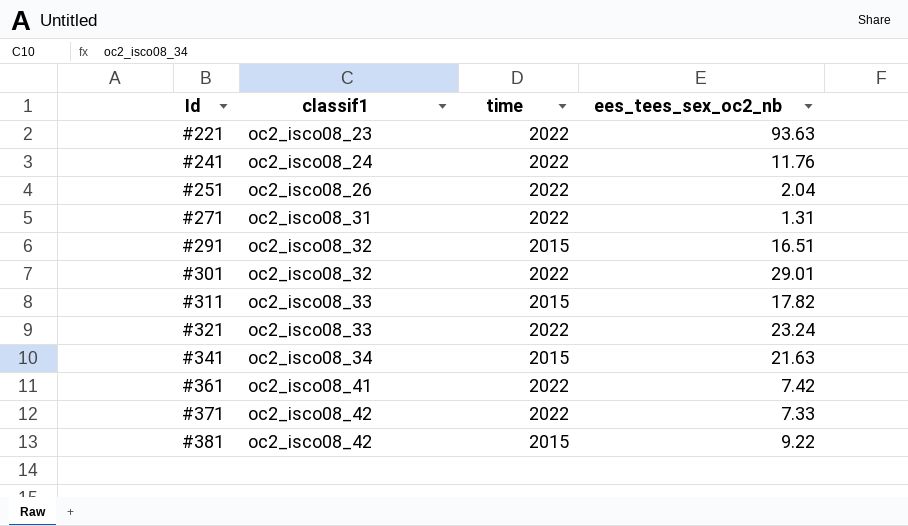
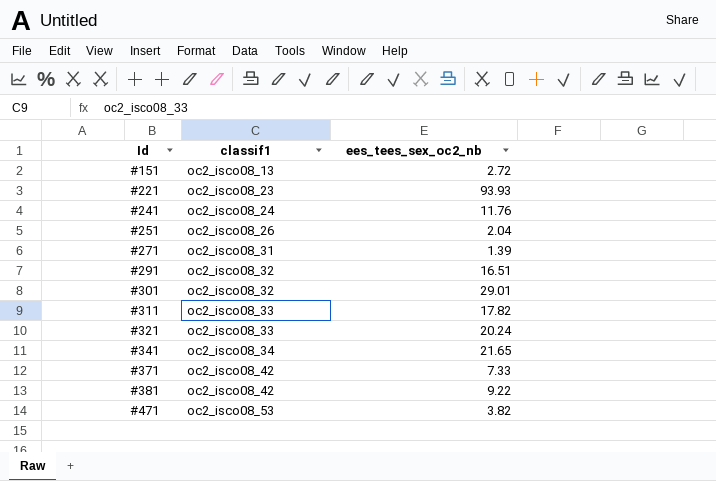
column time | position: 3 -> none
row #361: oc2_isco08_41 | 2022 | 7.42 -> none
row #151: none -> oc2_isco08_13 | 2.72
#221 | ees_tees_sex_oc2_nb: 93.63 -> 93.93
#271 | ees_tees_sex_oc2_nb: 1.31 -> 1.39
#321 | ees_tees_sex_oc2_nb: 23.24 -> 20.24
#341 | ees_tees_sex_oc2_nb: 21.63 -> 21.65
row #471: none -> oc2_isco08_53 | 3.82

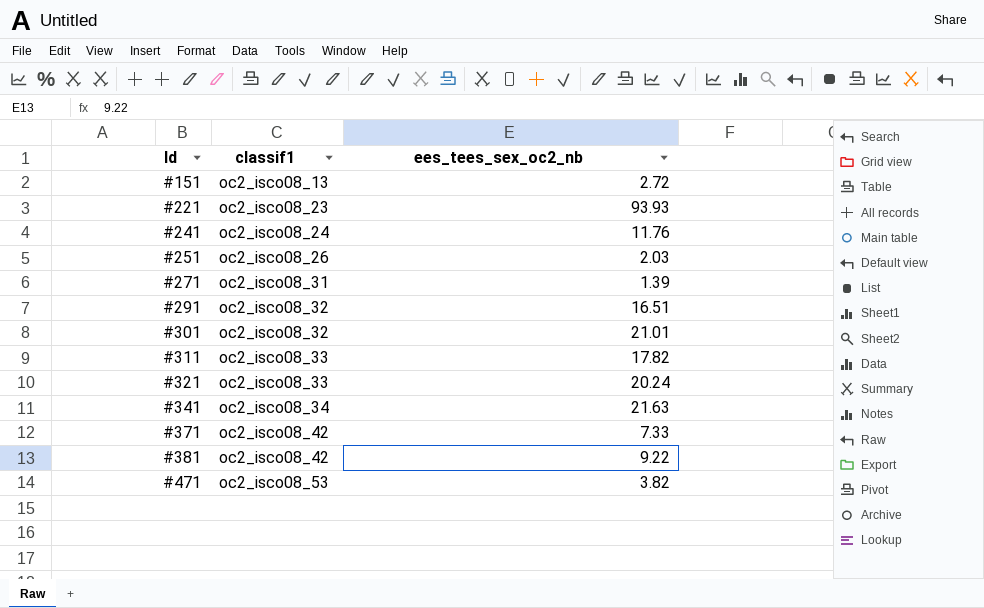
#251 | ees_tees_sex_oc2_nb: 2.04 -> 2.03
#301 | ees_tees_sex_oc2_nb: 29.01 -> 21.01
#341 | ees_tees_sex_oc2_nb: 21.65 -> 21.63

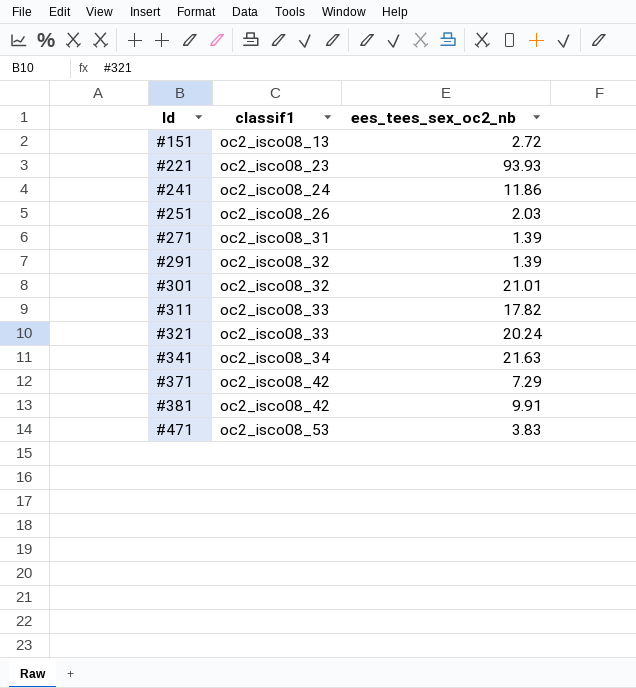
#241 | ees_tees_sex_oc2_nb: 11.76 -> 11.86
#291 | ees_tees_sex_oc2_nb: 16.51 -> 1.39
#371 | ees_tees_sex_oc2_nb: 7.33 -> 7.29
#381 | ees_tees_sex_oc2_nb: 9.22 -> 9.91
#471 | ees_tees_sex_oc2_nb: 3.82 -> 3.83

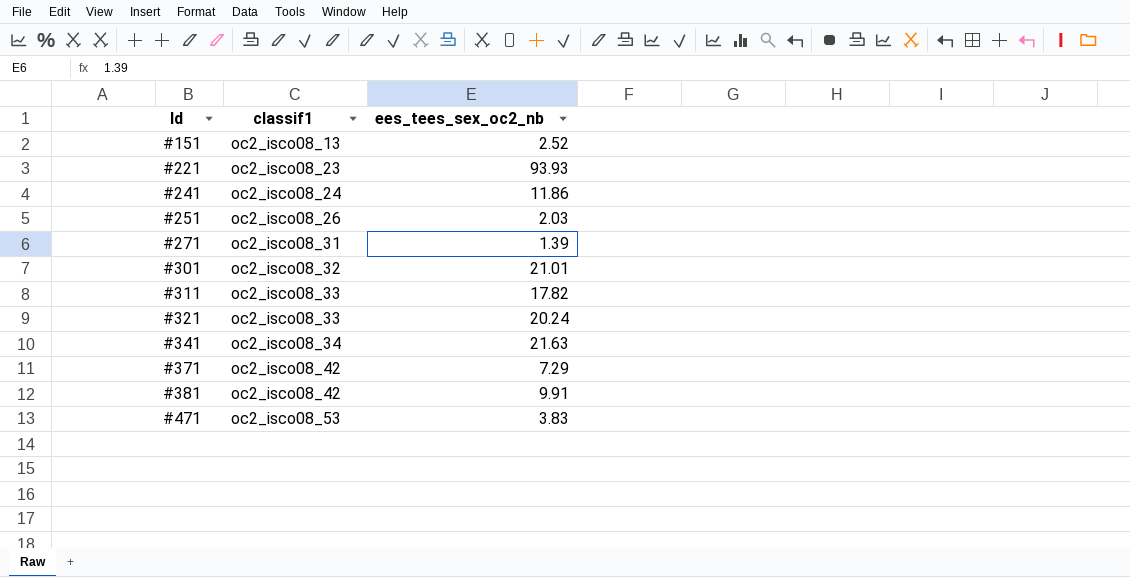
row #291: oc2_isco08_32 | 1.39 -> none
#151 | ees_tees_sex_oc2_nb: 2.72 -> 2.52

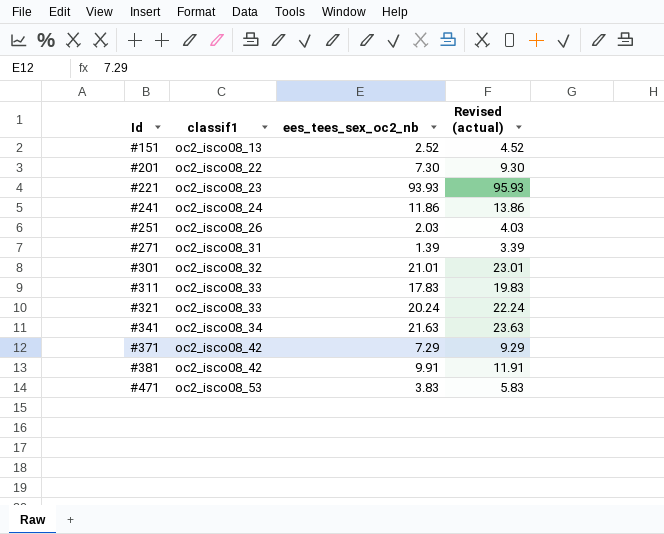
column Revised (actual) | formula: none -> [ees_tees_sex_oc2_nb] + 2
row #201: none -> oc2_isco08_22 | 7.30 | 9.30
#311 | ees_tees_sex_oc2_nb: 17.82 -> 17.83

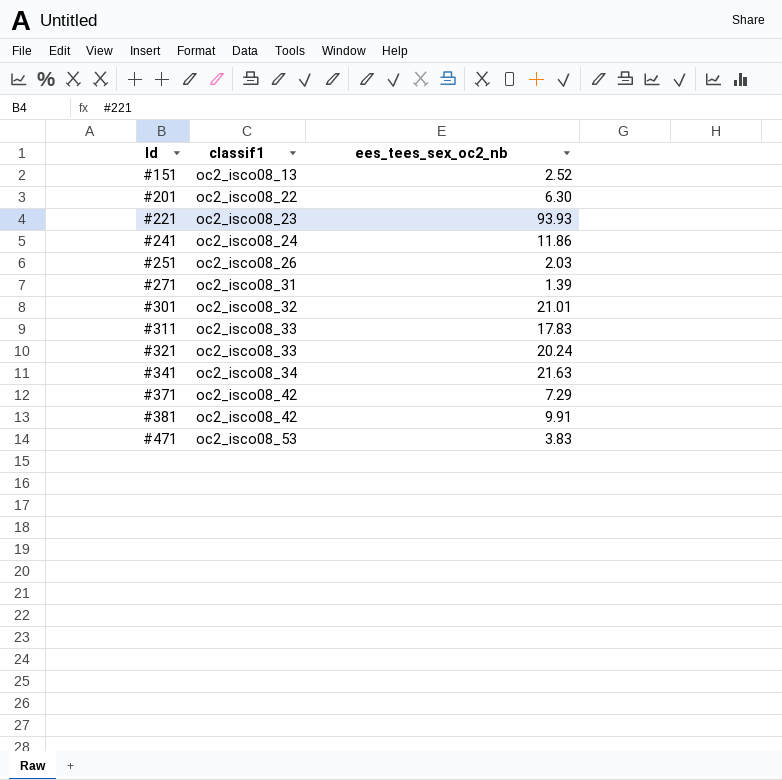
column Revised (actual) | formula: [ees_tees_sex_oc2_nb] + 2 -> none
#201 | ees_tees_sex_oc2_nb: 7.30 -> 6.30

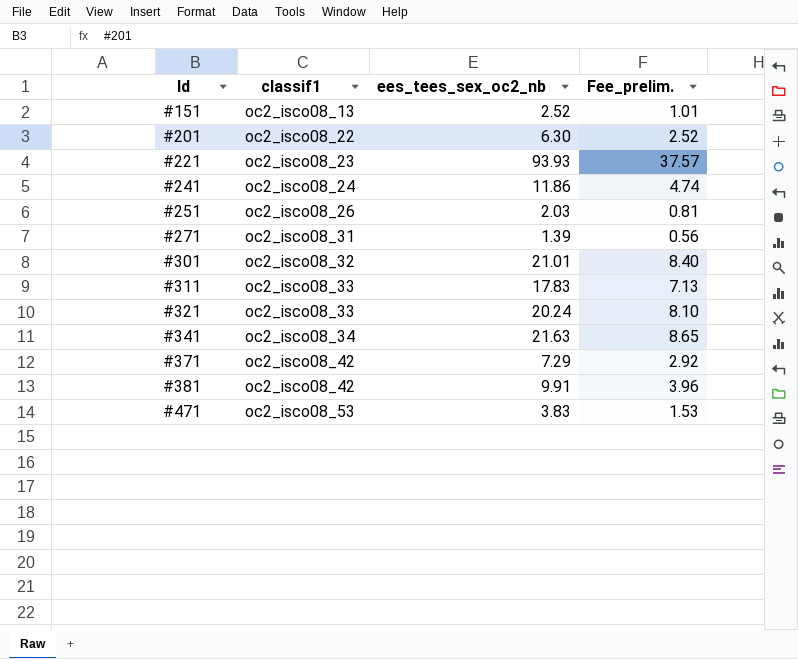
column Fee_prelim. | formula: none -> [ees_tees_sex_oc2_nb] * 0.4

